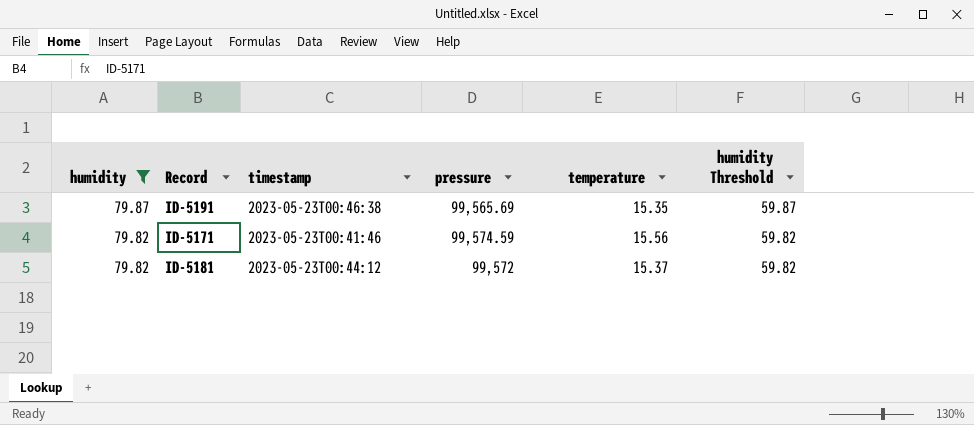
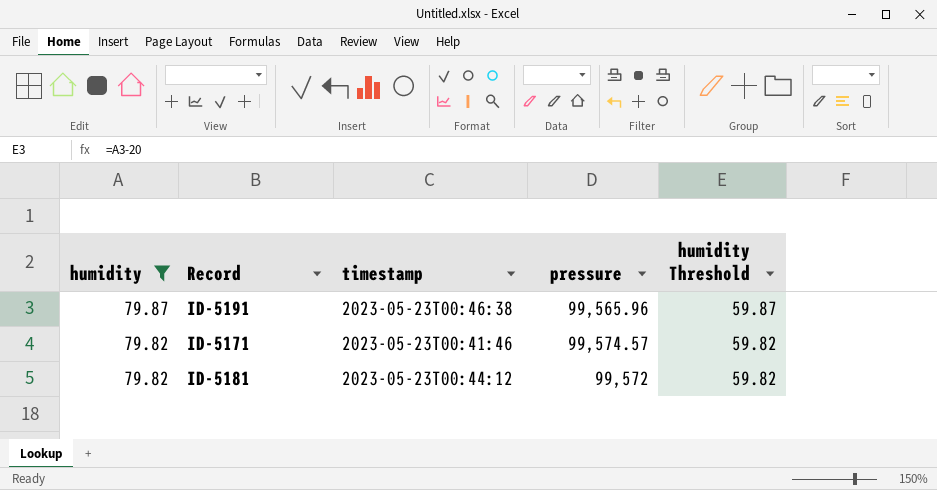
column temperature | position: 5 -> none
ID-5191 | pressure: 99,565.69 -> 99,565.96
ID-5171 | pressure: 99,574.59 -> 99,574.57

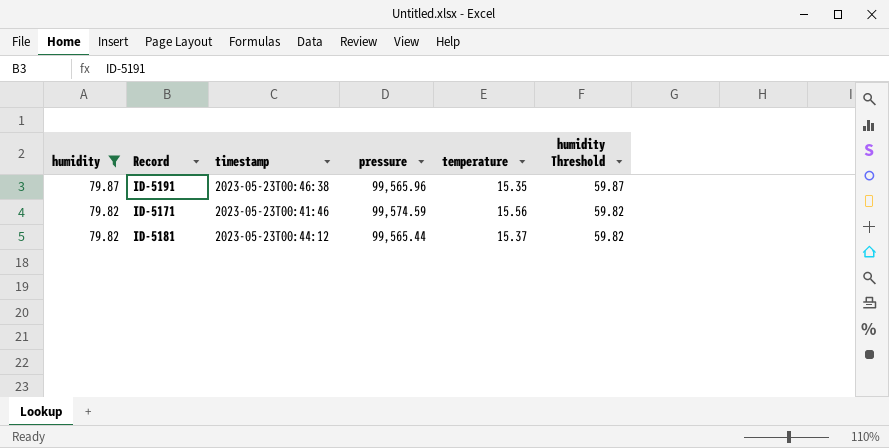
column temperature | position: none -> 5
ID-5171 | pressure: 99,574.57 -> 99,574.59
ID-5181 | pressure: 99,572 -> 99,565.44

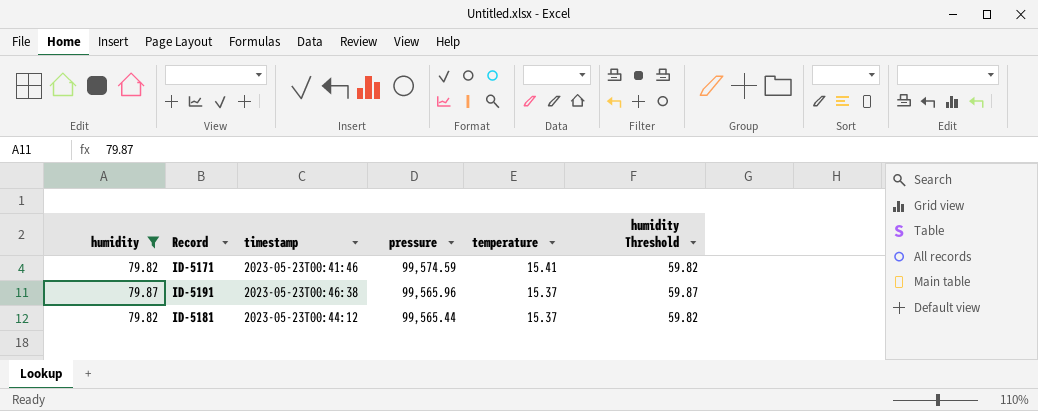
row order: humidity descending -> pressure descending
ID-5171 | temperature: 15.56 -> 15.41
ID-5191 | temperature: 15.35 -> 15.37

